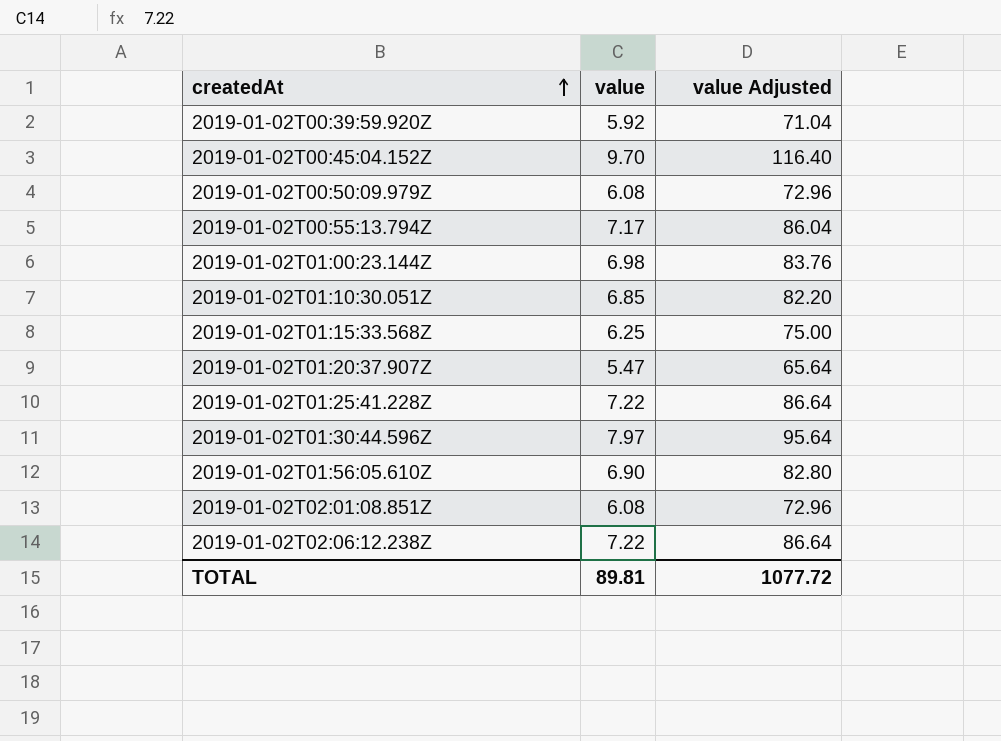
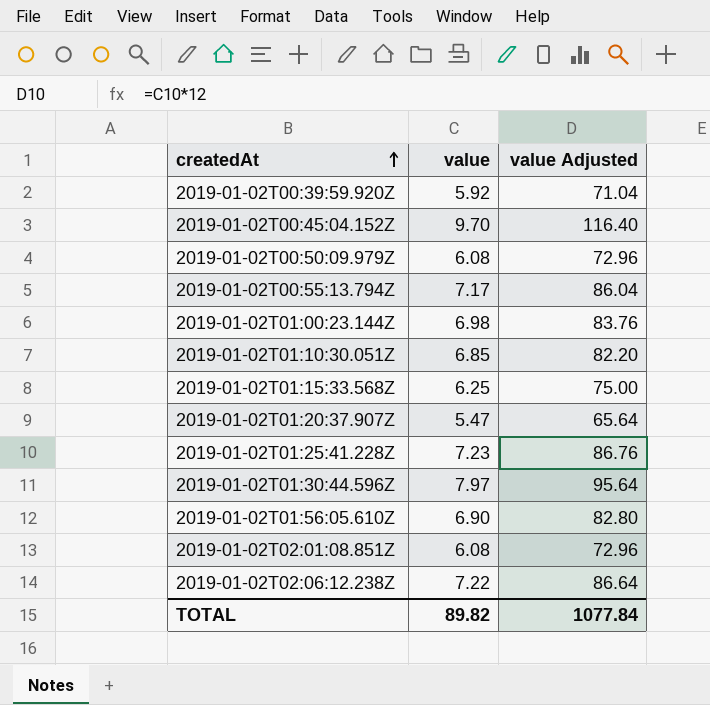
2019-01-02T01:25:41.228Z | value: 7.22 -> 7.23
2019-01-02T01:25:41.228Z | value Adjusted: 86.64 -> 86.76
TOTAL | value: 89.81 -> 89.82
TOTAL | value Adjusted: 1077.72 -> 1077.84

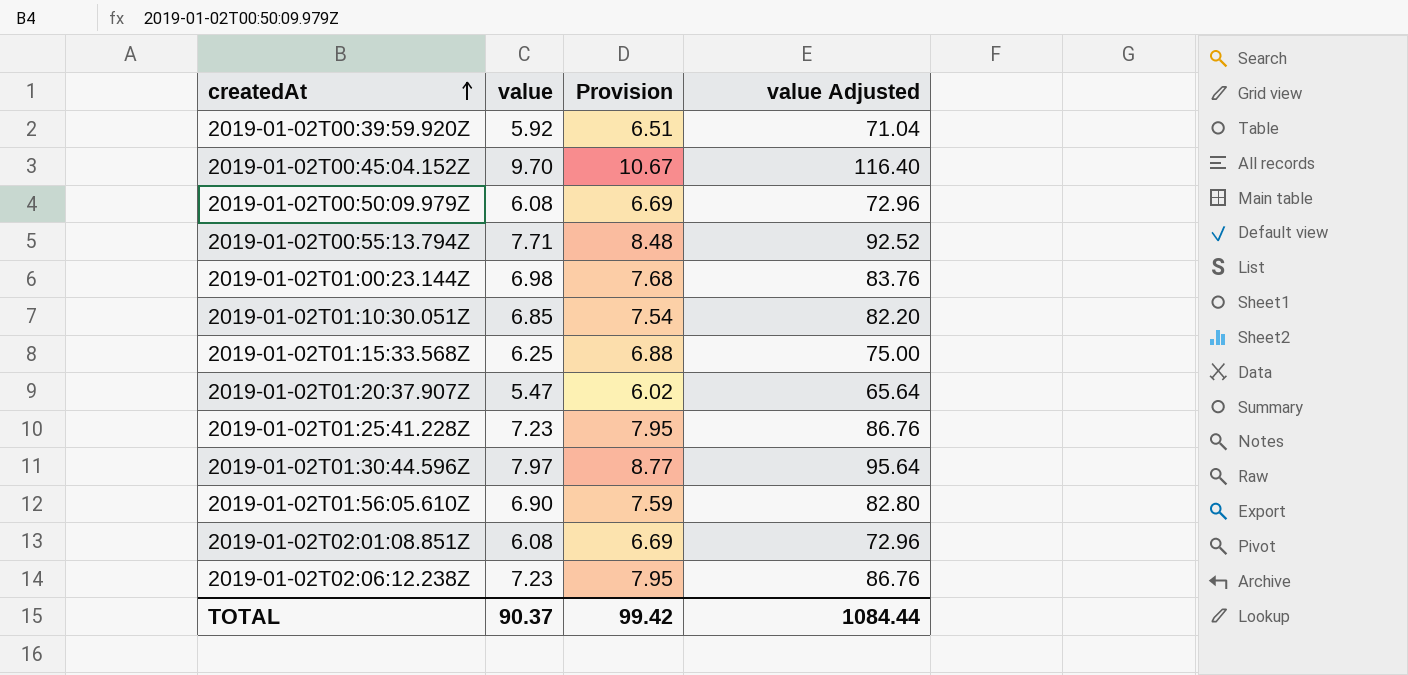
column Provision | formula: none -> [value] * 1.1
2019-01-02T00:55:13.794Z | value: 7.17 -> 7.71
2019-01-02T00:55:13.794Z | value Adjusted: 86.04 -> 92.52
2019-01-02T02:06:12.238Z | value: 7.22 -> 7.23
2019-01-02T02:06:12.238Z | value Adjusted: 86.64 -> 86.76
TOTAL | value: 89.82 -> 90.37
TOTAL | value Adjusted: 1077.84 -> 1084.44

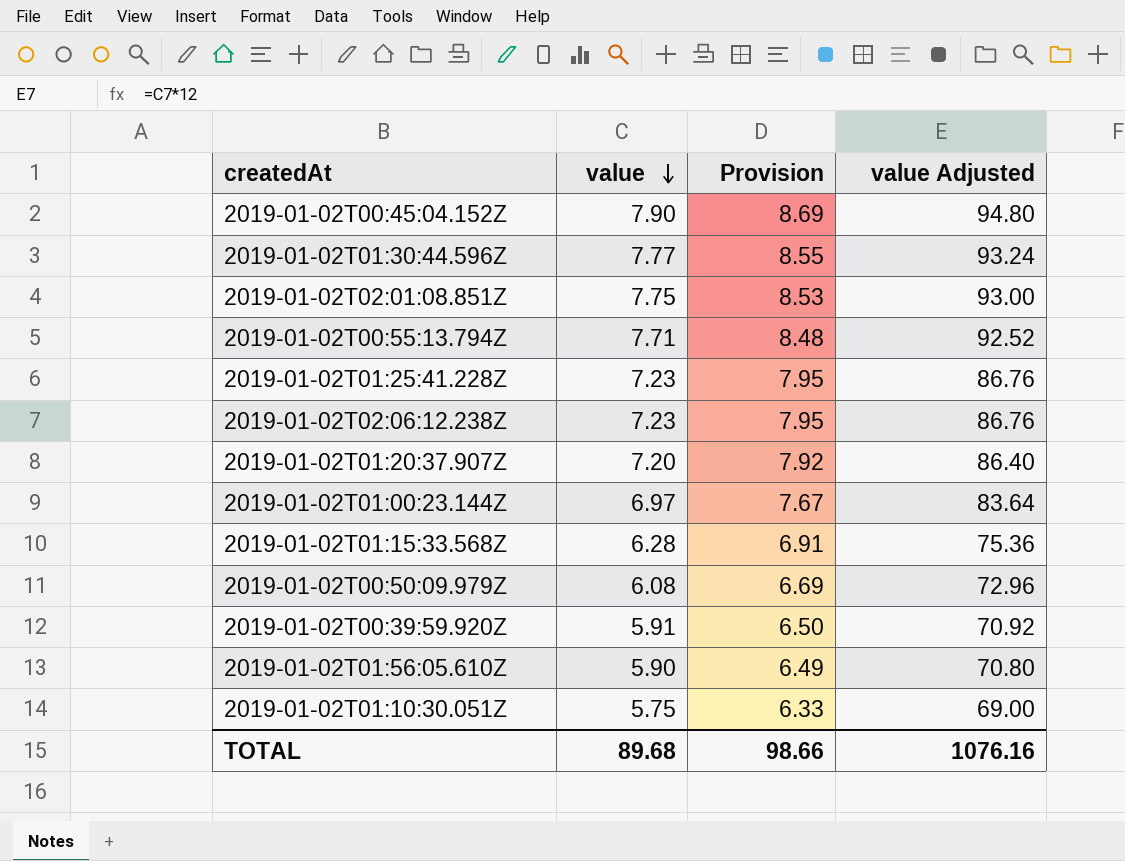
row order: createdAt ascending -> value descending
2019-01-02T00:45:04.152Z | value: 9.70 -> 7.90
2019-01-02T00:45:04.152Z | Provision: 10.67 -> 8.69
2019-01-02T00:45:04.152Z | value Adjusted: 116.40 -> 94.80
2019-01-02T01:30:44.596Z | value: 7.97 -> 7.77
2019-01-02T01:30:44.596Z | Provision: 8.77 -> 8.55
2019-01-02T01:30:44.596Z | value Adjusted: 95.64 -> 93.24
2019-01-02T02:01:08.851Z | value: 6.08 -> 7.75
2019-01-02T02:01:08.851Z | Provision: 6.69 -> 8.53
2019-01-02T02:01:08.851Z | value Adjusted: 72.96 -> 93.00
2019-01-02T01:20:37.907Z | value: 5.47 -> 7.20
2019-01-02T01:20:37.907Z | Provision: 6.02 -> 7.92
2019-01-02T01:20:37.907Z | value Adjusted: 65.64 -> 86.40
2019-01-02T01:00:23.144Z | value: 6.98 -> 6.97
2019-01-02T01:00:23.144Z | Provision: 7.68 -> 7.67
2019-01-02T01:00:23.144Z | value Adjusted: 83.76 -> 83.64
2019-01-02T01:15:33.568Z | value: 6.25 -> 6.28
2019-01-02T01:15:33.568Z | Provision: 6.88 -> 6.91
2019-01-02T01:15:33.568Z | value Adjusted: 75.00 -> 75.36
2019-01-02T00:39:59.920Z | value: 5.92 -> 5.91
2019-01-02T00:39:59.920Z | Provision: 6.51 -> 6.50
2019-01-02T00:39:59.920Z | value Adjusted: 71.04 -> 70.92
2019-01-02T01:56:05.610Z | value: 6.90 -> 5.90
2019-01-02T01:56:05.610Z | Provision: 7.59 -> 6.49
2019-01-02T01:56:05.610Z | value Adjusted: 82.80 -> 70.80
2019-01-02T01:10:30.051Z | value: 6.85 -> 5.75
2019-01-02T01:10:30.051Z | Provision: 7.54 -> 6.33
2019-01-02T01:10:30.051Z | value Adjusted: 82.20 -> 69.00
TOTAL | value: 90.37 -> 89.68
TOTAL | Provision: 99.42 -> 98.66
TOTAL | value Adjusted: 1084.44 -> 1076.16

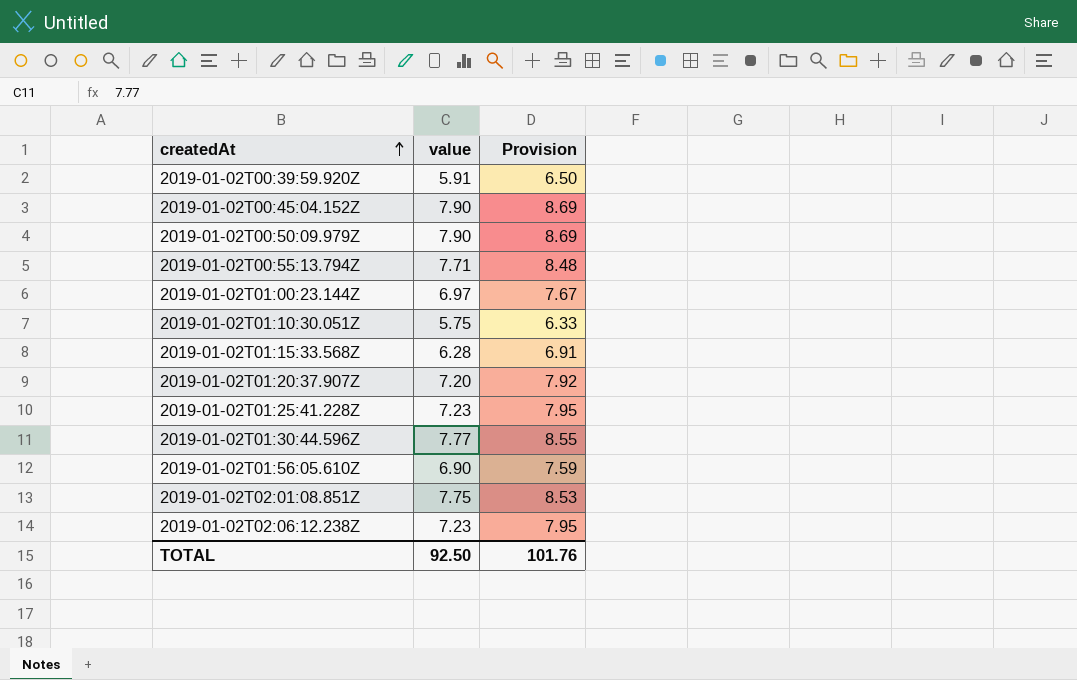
row order: value descending -> createdAt ascending
column value Adjusted | formula: [value] * 12 -> none
2019-01-02T00:50:09.979Z | value: 6.08 -> 7.90
2019-01-02T00:50:09.979Z | Provision: 6.69 -> 8.69
2019-01-02T01:56:05.610Z | value: 5.90 -> 6.90
2019-01-02T01:56:05.610Z | Provision: 6.49 -> 7.59
TOTAL | value: 89.68 -> 92.50
TOTAL | Provision: 98.66 -> 101.76

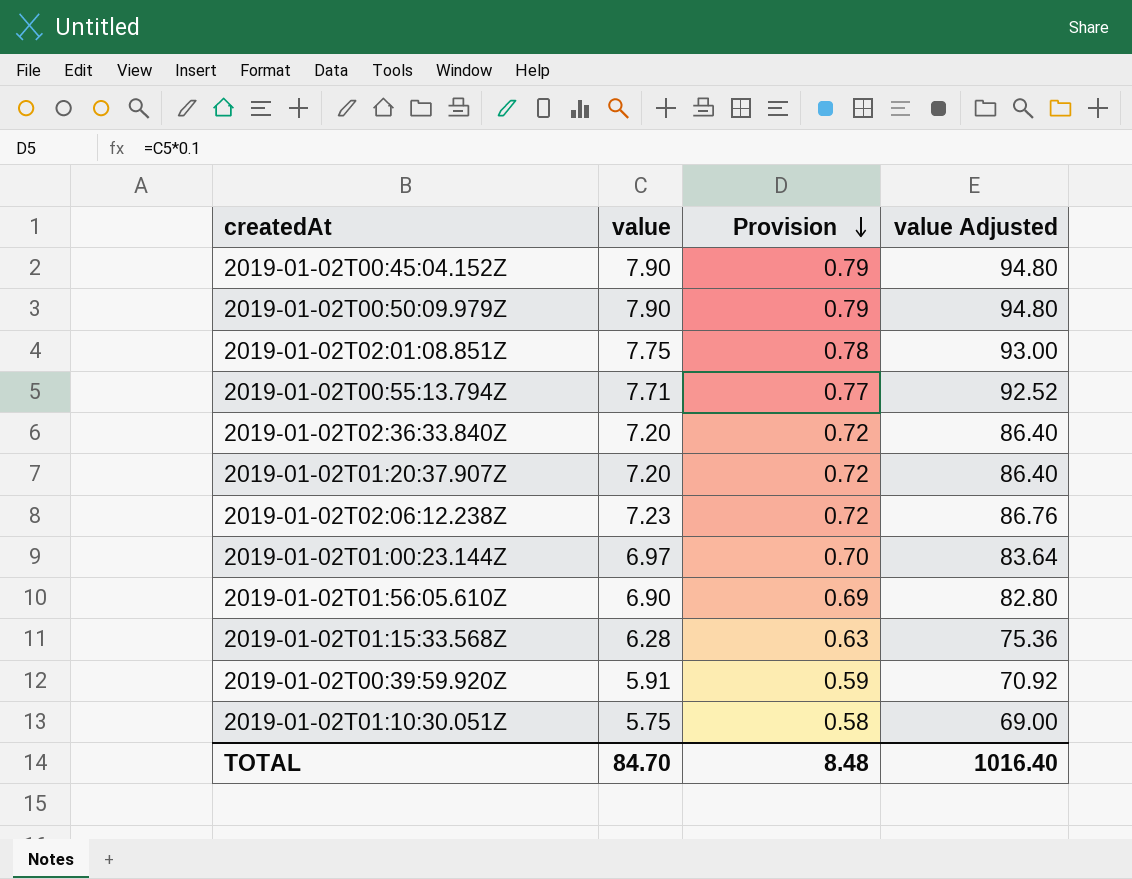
row order: createdAt ascending -> Provision descending
column Provision | formula: [value] * 1.1 -> [value] * 0.1
column value Adjusted | formula: none -> [value] * 12
row 2019-01-02T01:25:41.228Z: 7.23 | 7.95 -> none
row 2019-01-02T01:30:44.596Z: 7.77 | 8.55 -> none
row 2019-01-02T02:36:33.840Z: none -> 7.20 | 0.72 | 86.40
TOTAL | value: 92.50 -> 84.70
TOTAL | Provision: 101.76 -> 8.48

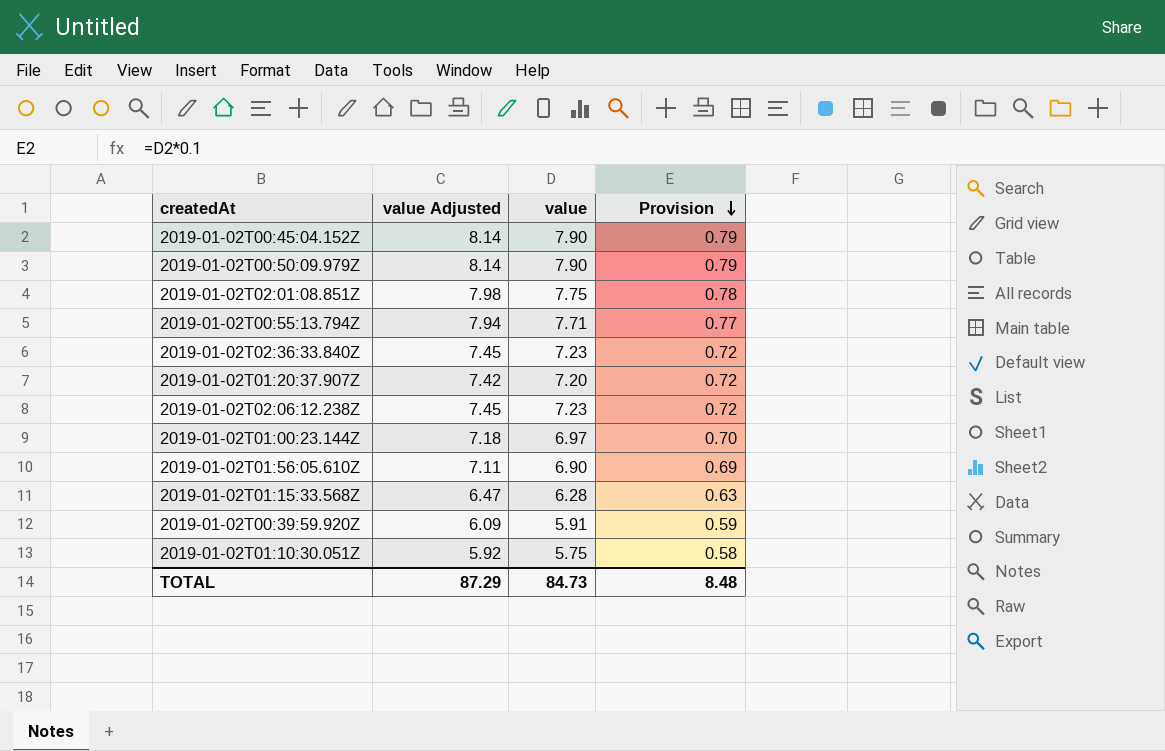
column value Adjusted | formula: [value] * 12 -> [value] * 1.03
column value Adjusted | position: 4 -> 2
2019-01-02T02:36:33.840Z | value: 7.20 -> 7.23
TOTAL | value Adjusted: 1016.40 -> 87.29
TOTAL | value: 84.70 -> 84.73

